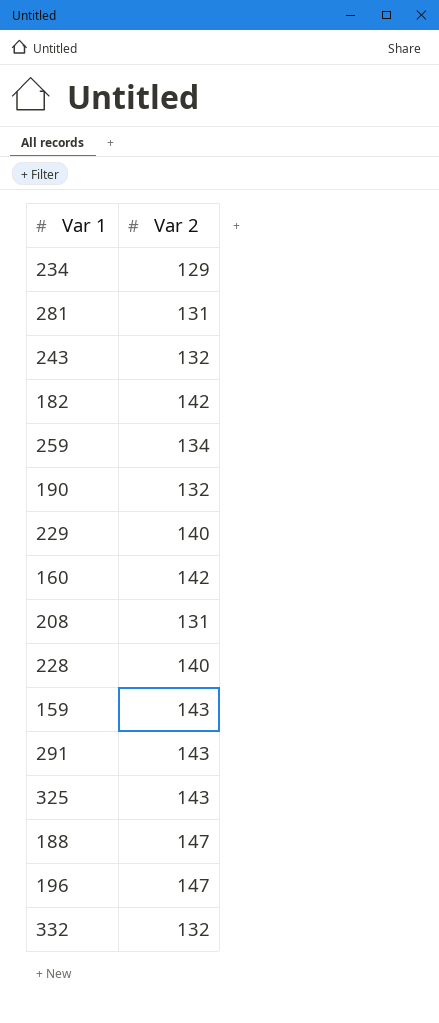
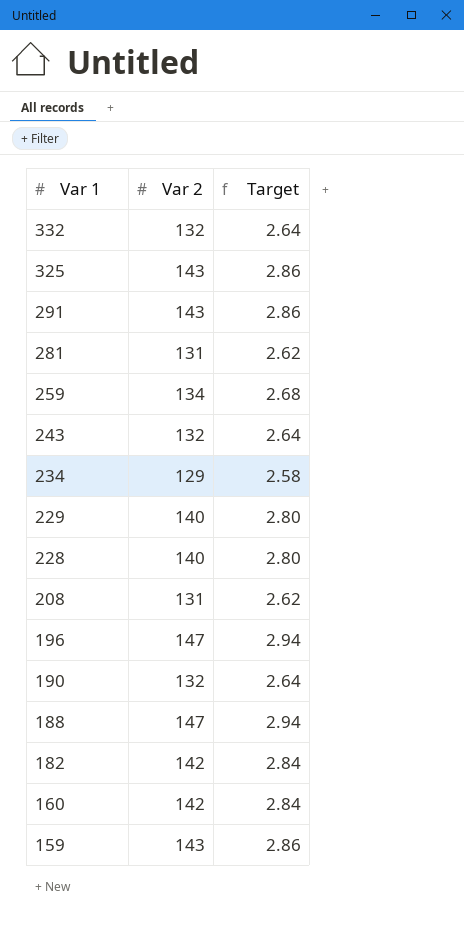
row order: none -> Var 1 descending
column Target | formula: none -> [Var 2] * 0.02

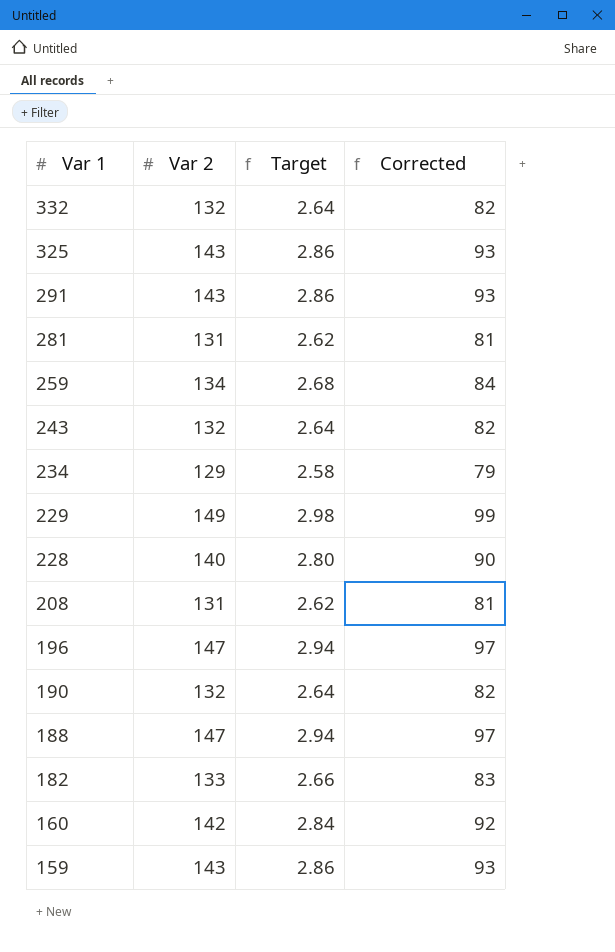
column Corrected | formula: none -> [Var 2] - 50
229 | Var 2: 140 -> 149
229 | Target: 2.80 -> 2.98
182 | Var 2: 142 -> 133
182 | Target: 2.84 -> 2.66

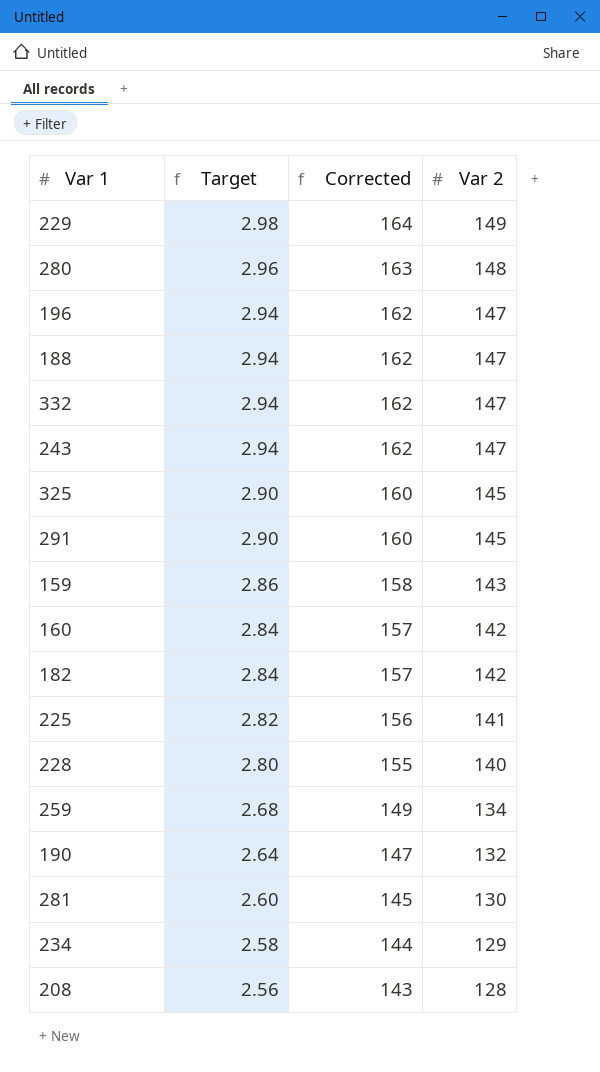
row order: Var 1 descending -> Target descending
column Corrected | formula: [Var 2] - 50 -> [Var 2] + 15
column Var 2 | position: 2 -> 4
row 280: none -> 2.96 | 163 | 148
332 | Target: 2.64 -> 2.94
332 | Var 2: 132 -> 147
243 | Target: 2.64 -> 2.94
243 | Var 2: 132 -> 147
325 | Target: 2.86 -> 2.90
325 | Var 2: 143 -> 145
291 | Target: 2.86 -> 2.90
291 | Var 2: 143 -> 145
182 | Target: 2.66 -> 2.84
182 | Var 2: 133 -> 142
row 225: none -> 2.82 | 156 | 141
281 | Target: 2.62 -> 2.60
281 | Var 2: 131 -> 130
208 | Target: 2.62 -> 2.56
208 | Var 2: 131 -> 128

